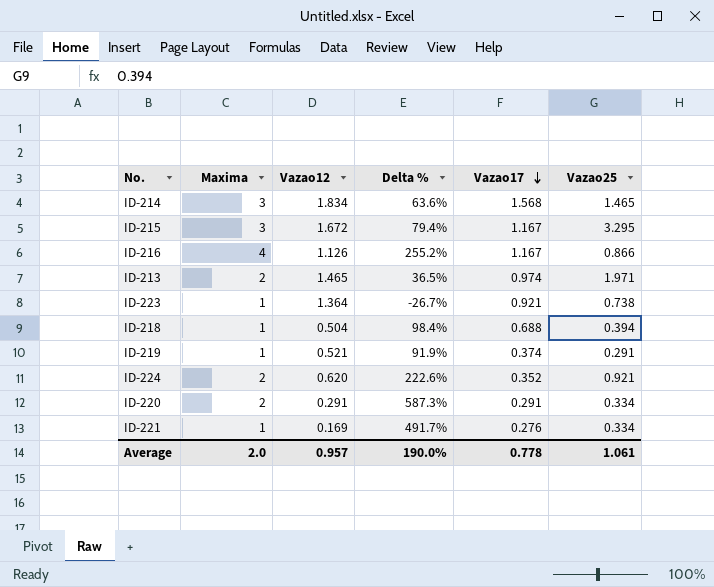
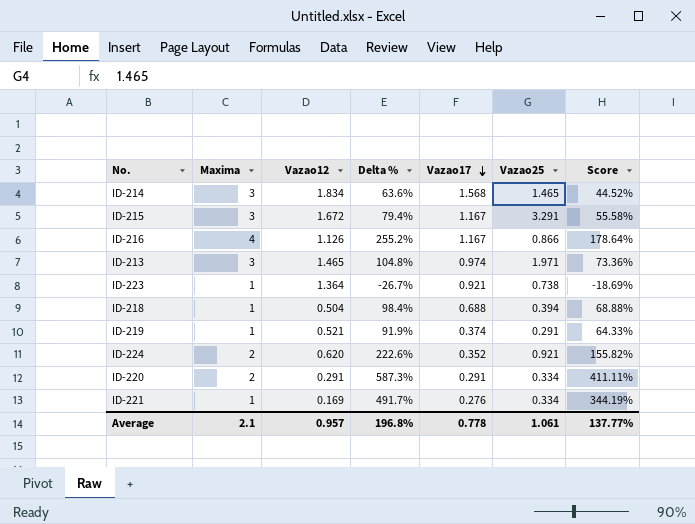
column Score | formula: none -> [Delta %] * 0.7
ID-215 | Vazao25: 3.295 -> 3.291
ID-213 | Maxima: 2 -> 3
ID-213 | Delta %: 36.5% -> 104.8%
Average | Maxima: 2.0 -> 2.1
Average | Delta %: 190.0% -> 196.8%

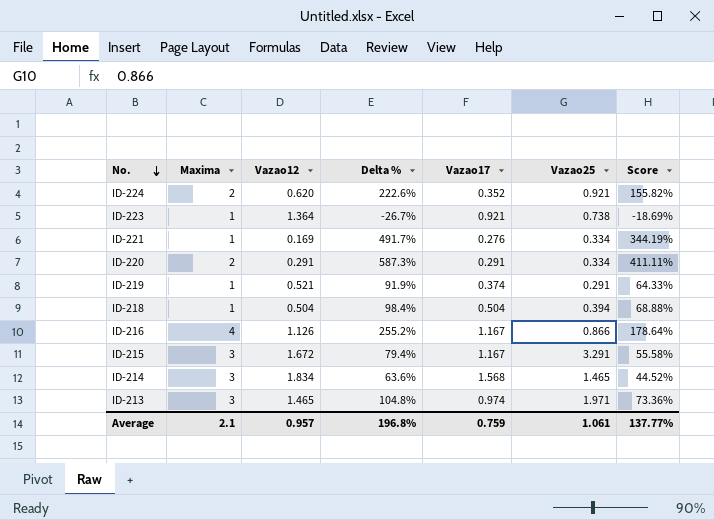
row order: Vazao17 descending -> No. descending
ID-218 | Vazao17: 0.688 -> 0.504
Average | Vazao17: 0.778 -> 0.759

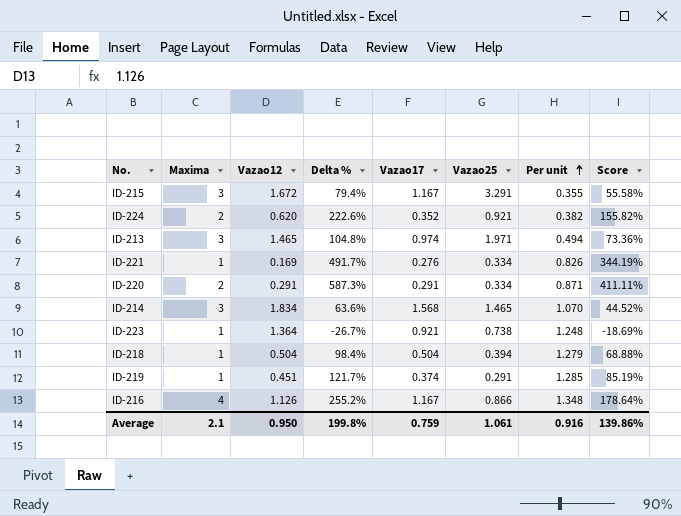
row order: No. descending -> Per unit ascending
column Per unit | formula: none -> [Vazao17] / [Vazao25]
ID-219 | Vazao12: 0.521 -> 0.451
ID-219 | Delta %: 91.9% -> 121.7%
ID-219 | Score: 64.33% -> 85.19%
Average | Vazao12: 0.957 -> 0.950
Average | Delta %: 196.8% -> 199.8%
Average | Score: 137.77% -> 139.86%

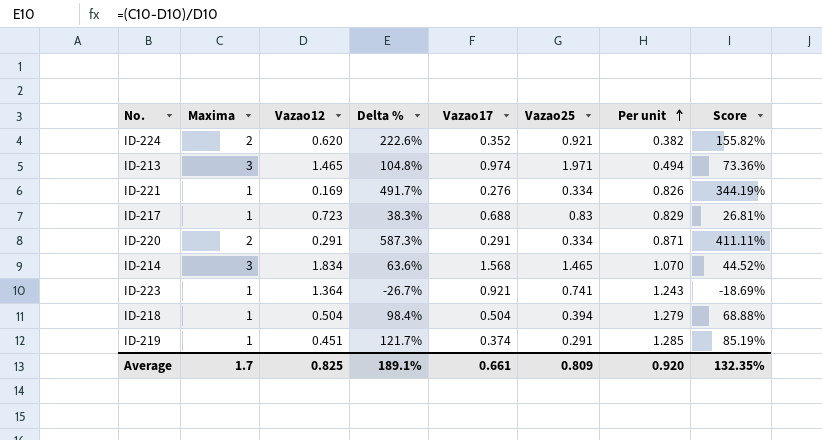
row ID-215: 3 | 1.672 | 79.4% | 1.167 | 3.291 | 0.355 | 55.58% -> none
row ID-216: 4 | 1.126 | 255.2% | 1.167 | 0.866 | 1.348 | 178.64% -> none
row ID-217: none -> 1 | 0.723 | 38.3% | 0.688 | 0.83 | 0.829 | 26.81%
ID-223 | Vazao25: 0.738 -> 0.741
ID-223 | Per unit: 1.248 -> 1.243
Average | Maxima: 2.1 -> 1.7
Average | Vazao12: 0.950 -> 0.825
Average | Delta %: 199.8% -> 189.1%
Average | Vazao17: 0.759 -> 0.661
Average | Vazao25: 1.061 -> 0.809
Average | Per unit: 0.916 -> 0.920
Average | Score: 139.86% -> 132.35%

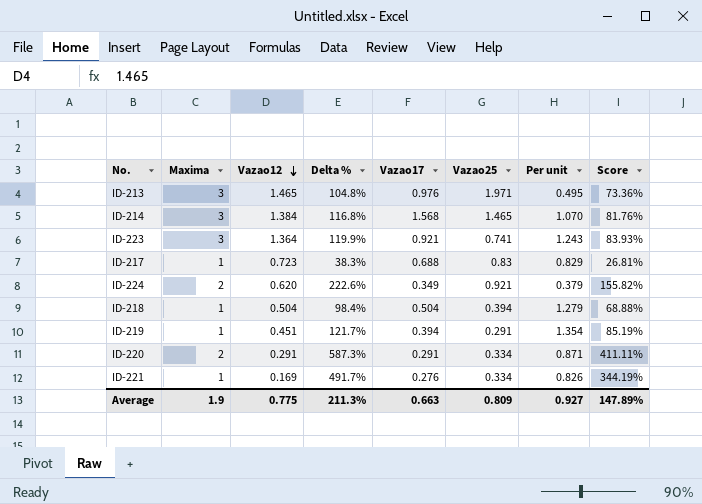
row order: Per unit ascending -> Vazao12 descending
ID-213 | Vazao17: 0.974 -> 0.976
ID-213 | Per unit: 0.494 -> 0.495
ID-214 | Vazao12: 1.834 -> 1.384
ID-214 | Delta %: 63.6% -> 116.8%
ID-214 | Score: 44.52% -> 81.76%
ID-223 | Maxima: 1 -> 3
ID-223 | Delta %: -26.7% -> 119.9%
ID-223 | Score: -18.69% -> 83.93%
ID-224 | Vazao17: 0.352 -> 0.349
ID-224 | Per unit: 0.382 -> 0.379
ID-219 | Vazao17: 0.374 -> 0.394
ID-219 | Per unit: 1.285 -> 1.354
Average | Maxima: 1.7 -> 1.9
Average | Vazao12: 0.825 -> 0.775
Average | Delta %: 189.1% -> 211.3%
Average | Vazao17: 0.661 -> 0.663
Average | Per unit: 0.920 -> 0.927
Average | Score: 132.35% -> 147.89%

